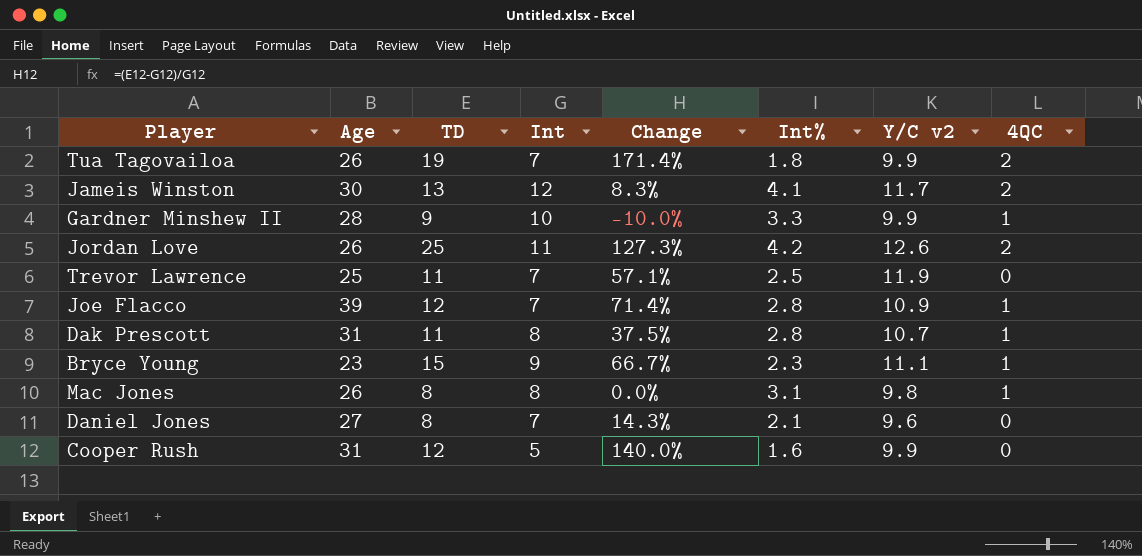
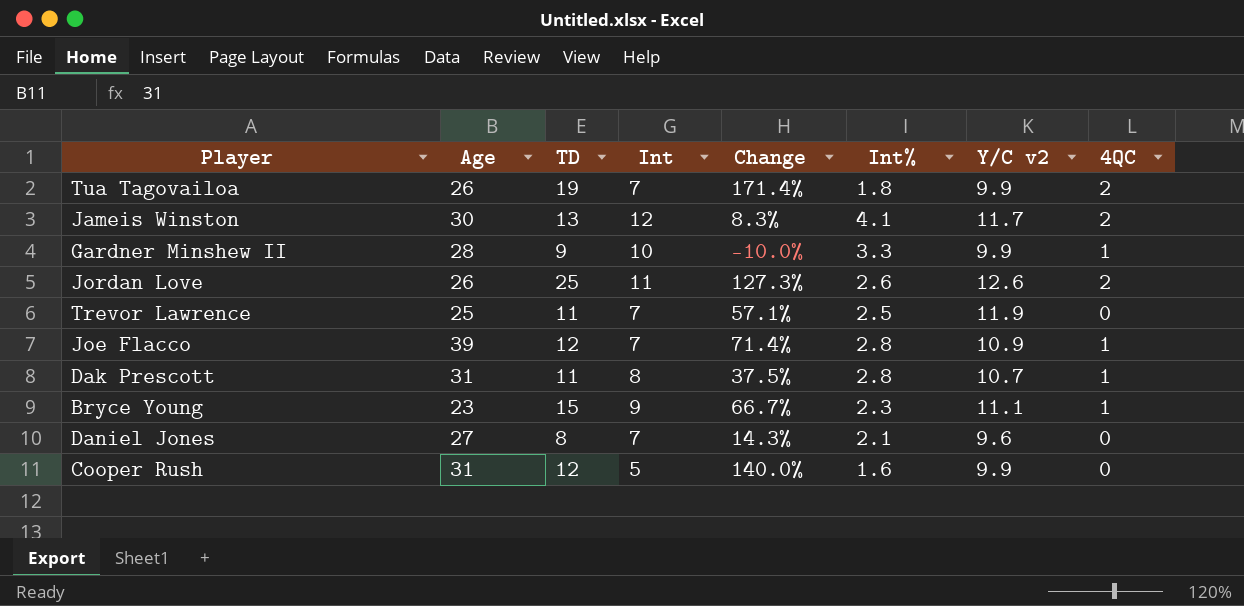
row Mac Jones: 26 | 8 | 8 | 0.0% | 3.1 | 9.8 | 1 -> none
Jordan Love | Int%: 4.2 -> 2.6

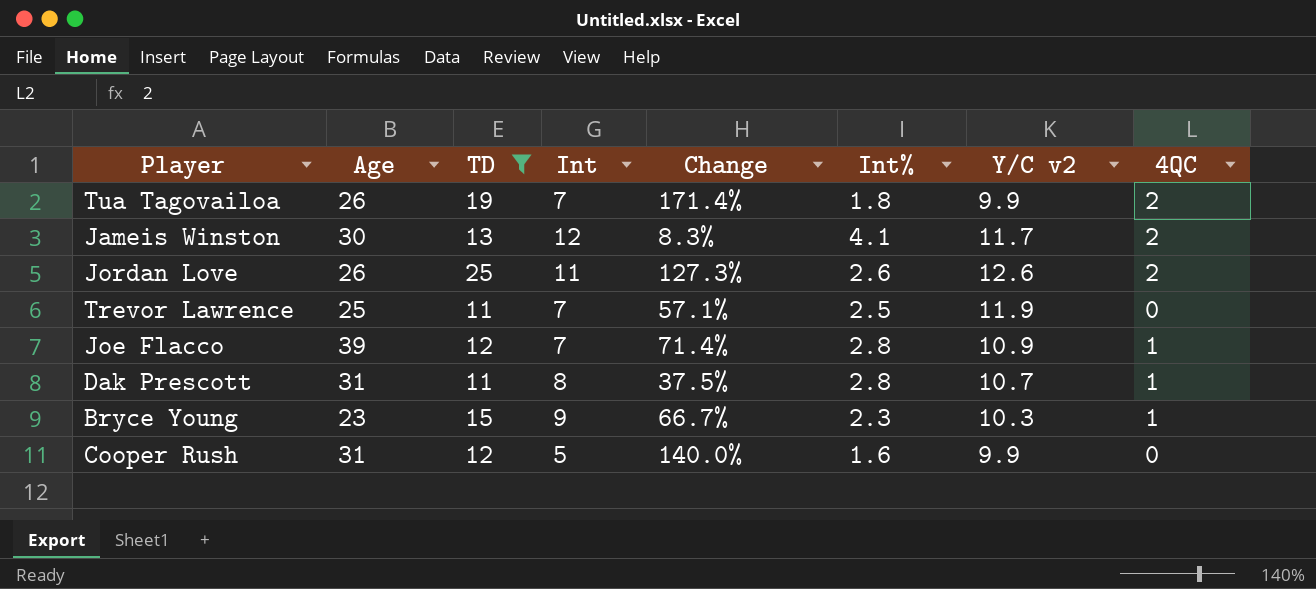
filter: none -> TD >= 11
Bryce Young | Y/C v2: 11.1 -> 10.3

